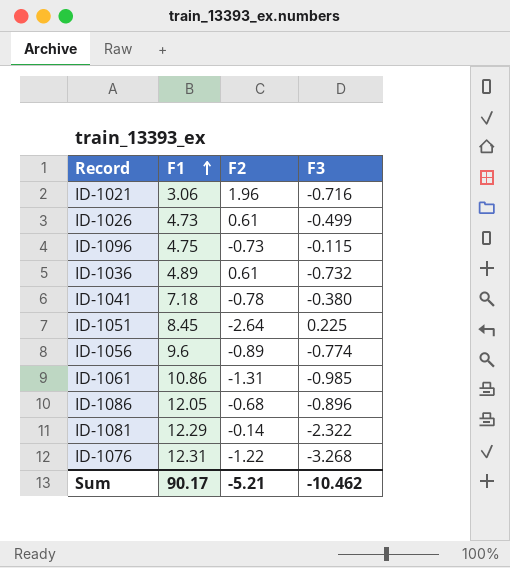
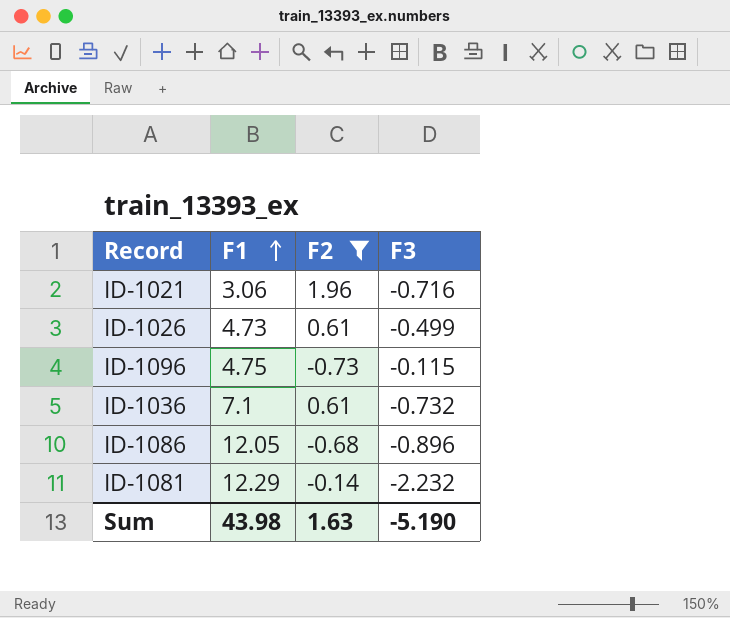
filter: none -> F2 >= -0.73
ID-1036 | F1: 4.89 -> 7.1
ID-1081 | F3: -2.322 -> -2.232
Sum | F1: 90.17 -> 43.98
Sum | F2: -5.21 -> 1.63
Sum | F3: -10.462 -> -5.190

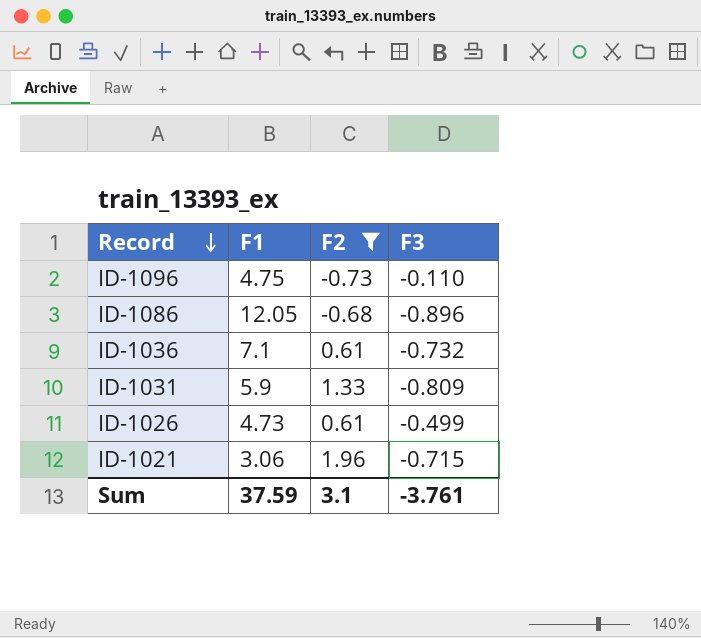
row order: F1 ascending -> Record descending
row ID-1081: 12.29 | -0.14 | -2.232 -> none
ID-1096 | F3: -0.115 -> -0.110
row ID-1031: none -> 5.9 | 1.33 | -0.809
ID-1021 | F3: -0.716 -> -0.715
Sum | F1: 43.98 -> 37.59
Sum | F2: 1.63 -> 3.1
Sum | F3: -5.190 -> -3.761

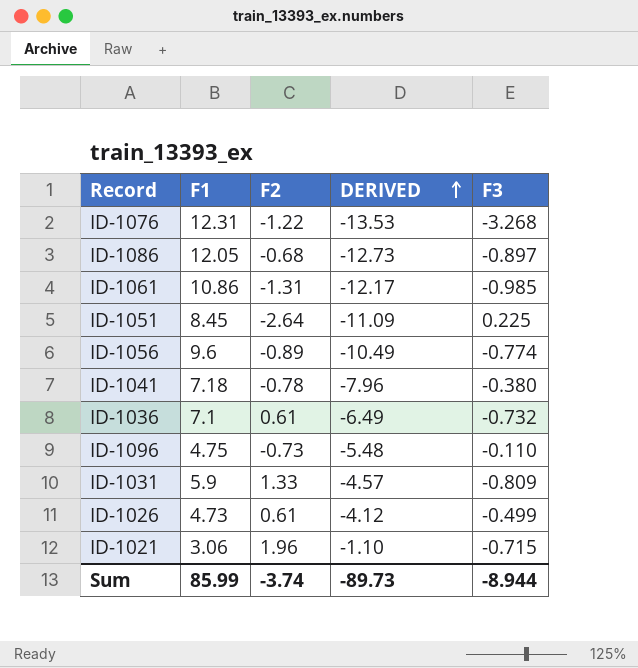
filter: F2 >= -0.73 -> none
row order: Record descending -> DERIVED ascending
column DERIVED | formula: none -> [F2] - [F1]
ID-1086 | F3: -0.896 -> -0.897
Sum | F1: 37.59 -> 85.99
Sum | F2: 3.1 -> -3.74
Sum | F3: -3.761 -> -8.944

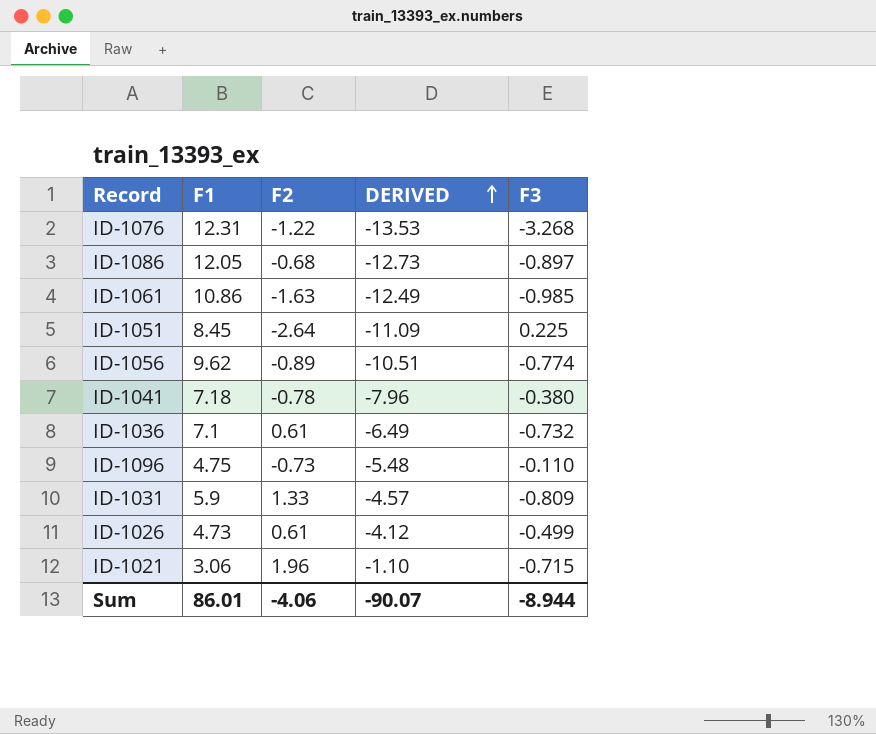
ID-1061 | F2: -1.31 -> -1.63
ID-1061 | DERIVED: -12.17 -> -12.49
ID-1056 | F1: 9.6 -> 9.62
ID-1056 | DERIVED: -10.49 -> -10.51
Sum | F1: 85.99 -> 86.01
Sum | F2: -3.74 -> -4.06
Sum | DERIVED: -89.73 -> -90.07

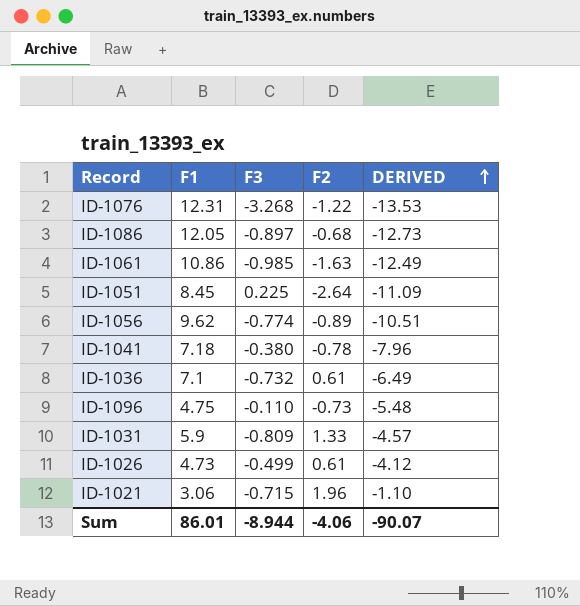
column F3 | position: 5 -> 3

